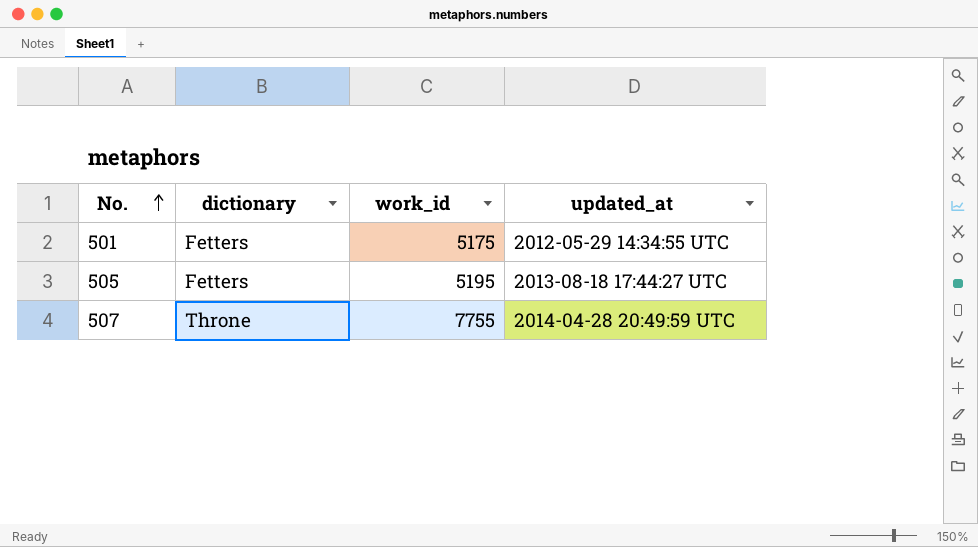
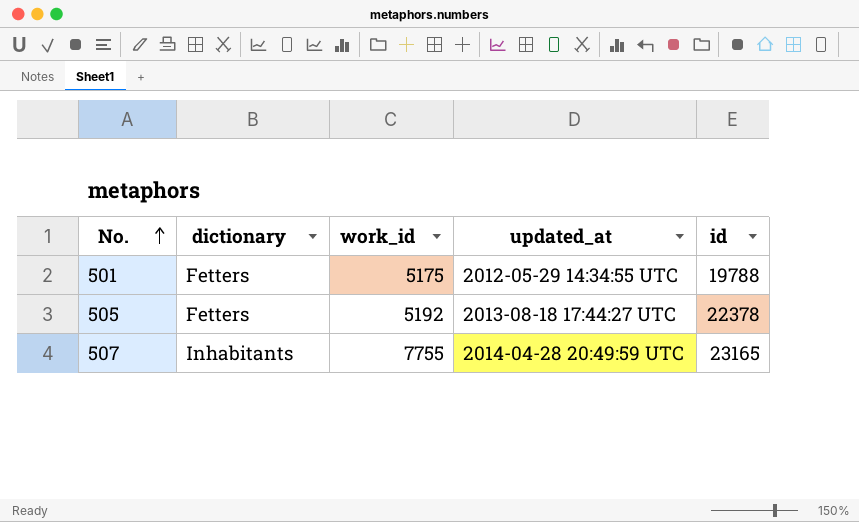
column id | position: none -> 5
505 | work_id: 5195 -> 5192
507 | dictionary: Throne -> Inhabitants

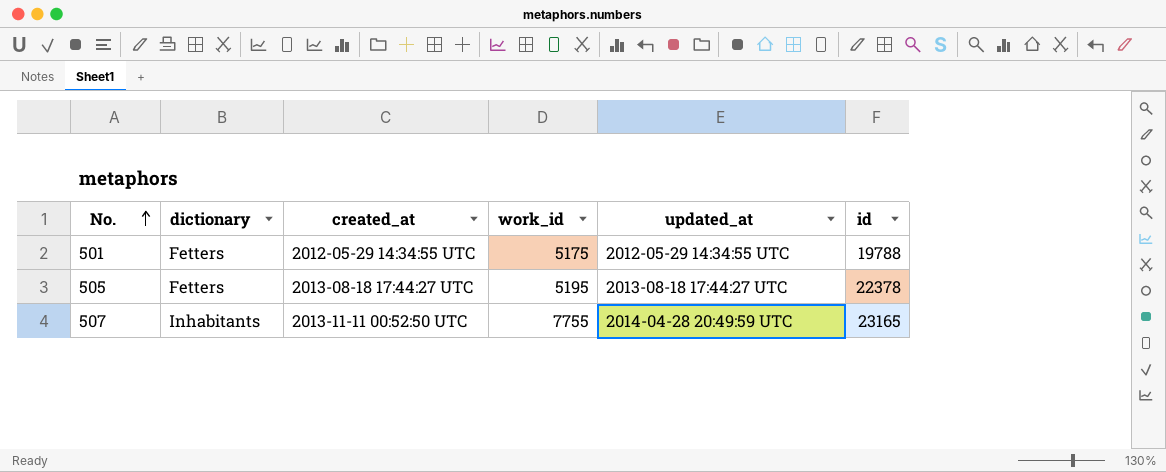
column created_at | position: none -> 3
505 | work_id: 5192 -> 5195

